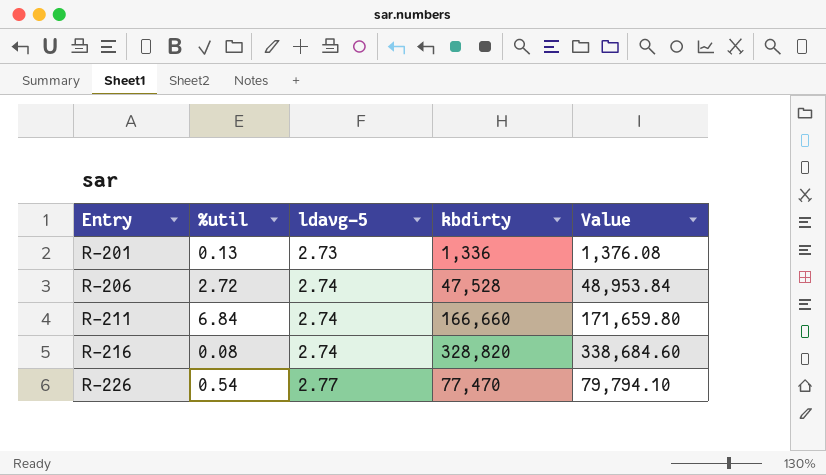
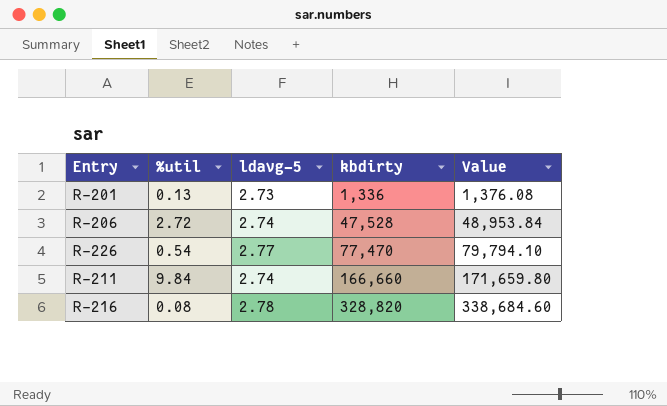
row order: Entry ascending -> kbdirty ascending
R-211 | %util: 6.84 -> 9.84
R-216 | ldavg-5: 2.74 -> 2.78

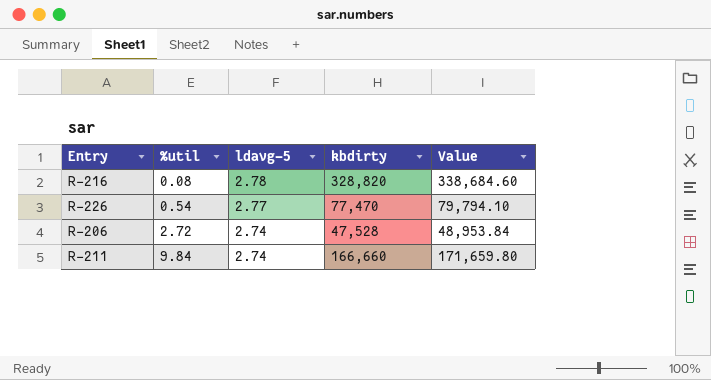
row order: kbdirty ascending -> %util ascending
row R-201: 0.13 | 2.73 | 1,336 | 1,376.08 -> none

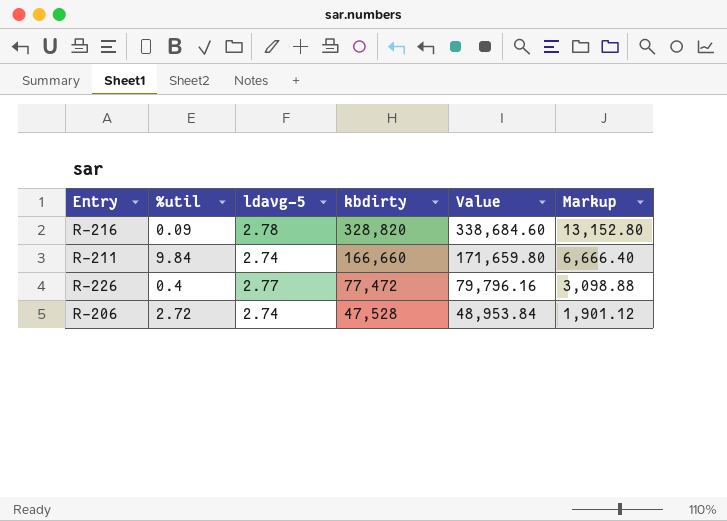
row order: %util ascending -> kbdirty descending
column Markup | formula: none -> [kbdirty] * 0.04
R-216 | %util: 0.08 -> 0.09
R-226 | %util: 0.54 -> 0.4
R-226 | kbdirty: 77,470 -> 77,472
R-226 | Value: 79,794.10 -> 79,796.16

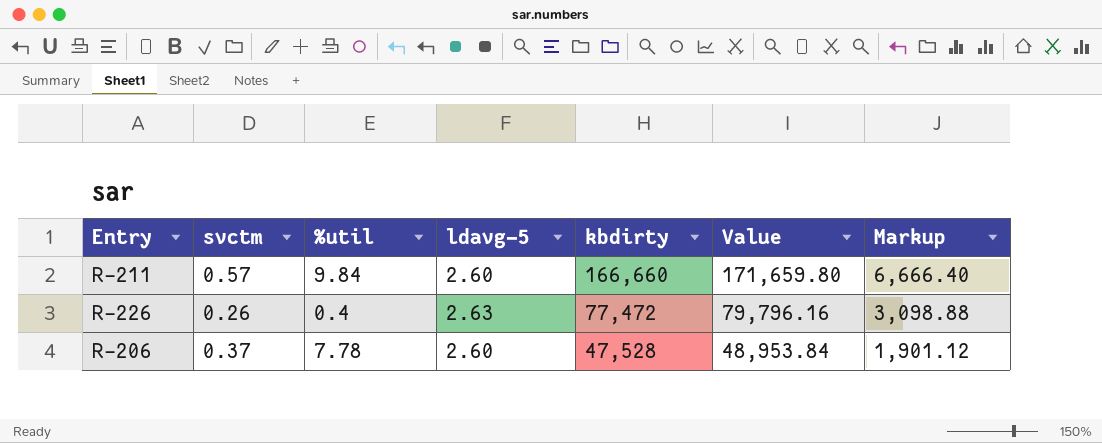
column svctm | position: none -> 2
row R-216: 0.09 | 2.78 | 328,820 | 338,684.60 | 13,152.80 -> none
R-211 | ldavg-5: 2.74 -> 2.60
R-226 | ldavg-5: 2.77 -> 2.63
R-206 | %util: 2.72 -> 7.78
R-206 | ldavg-5: 2.74 -> 2.60

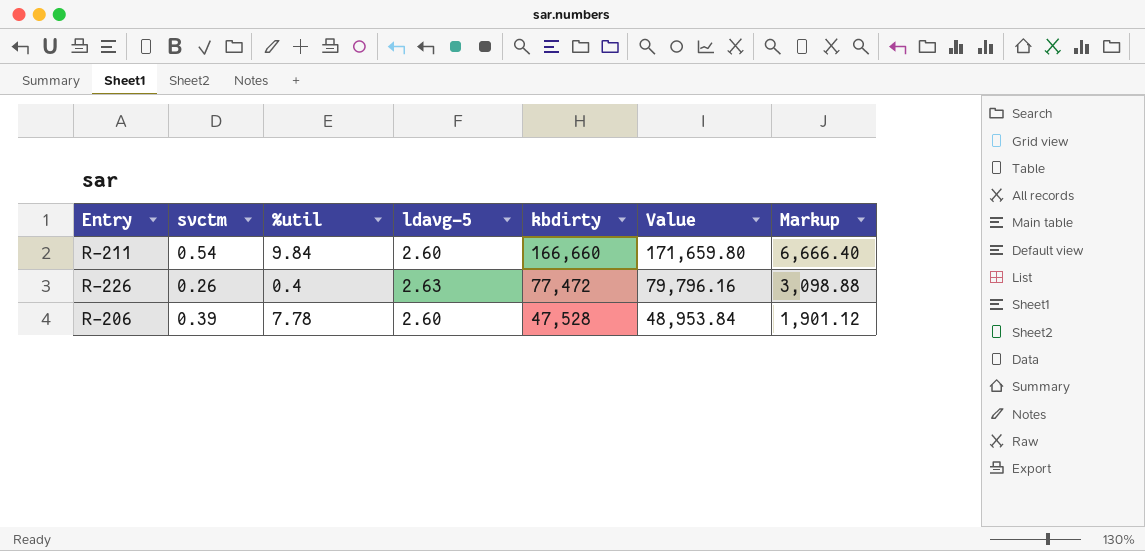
R-211 | svctm: 0.57 -> 0.54
R-206 | svctm: 0.37 -> 0.39

